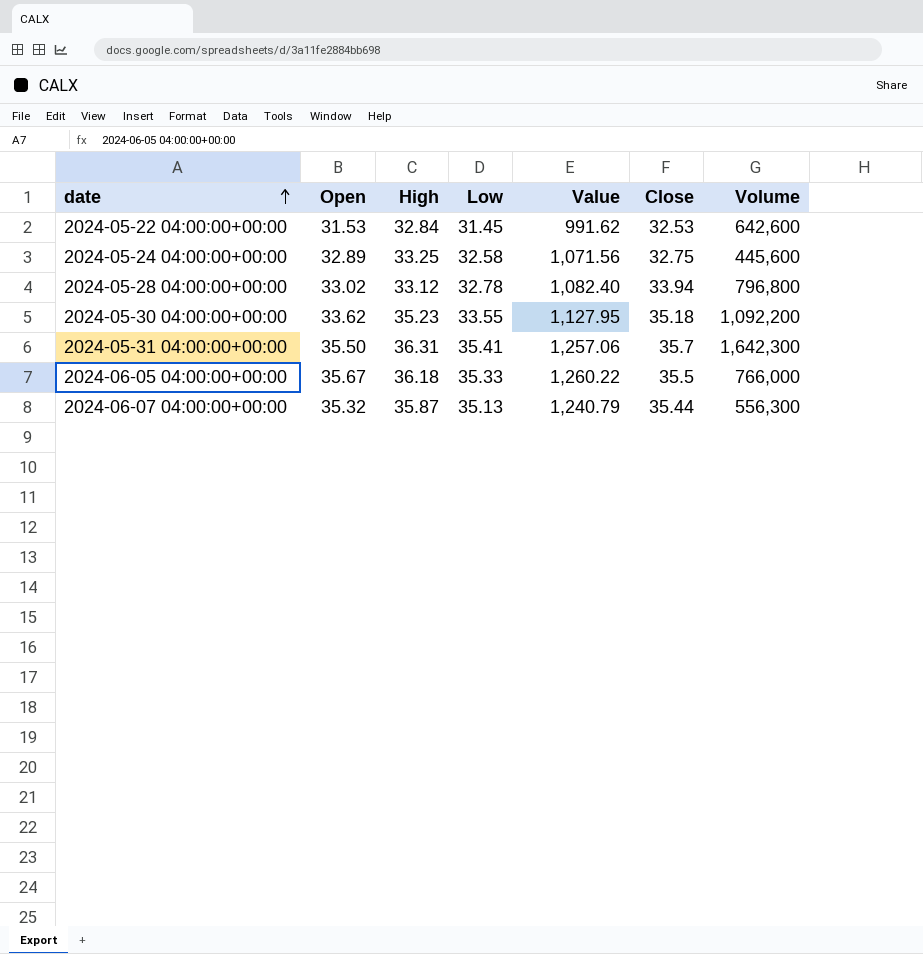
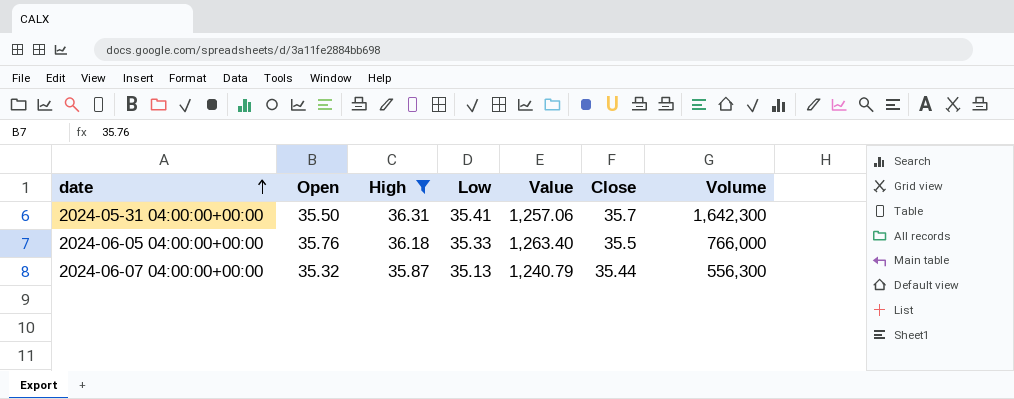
filter: none -> High >= 35.87
2024-06-05 04:00:00+00:00 | Open: 35.67 -> 35.76
2024-06-05 04:00:00+00:00 | Value: 1,260.22 -> 1,263.40

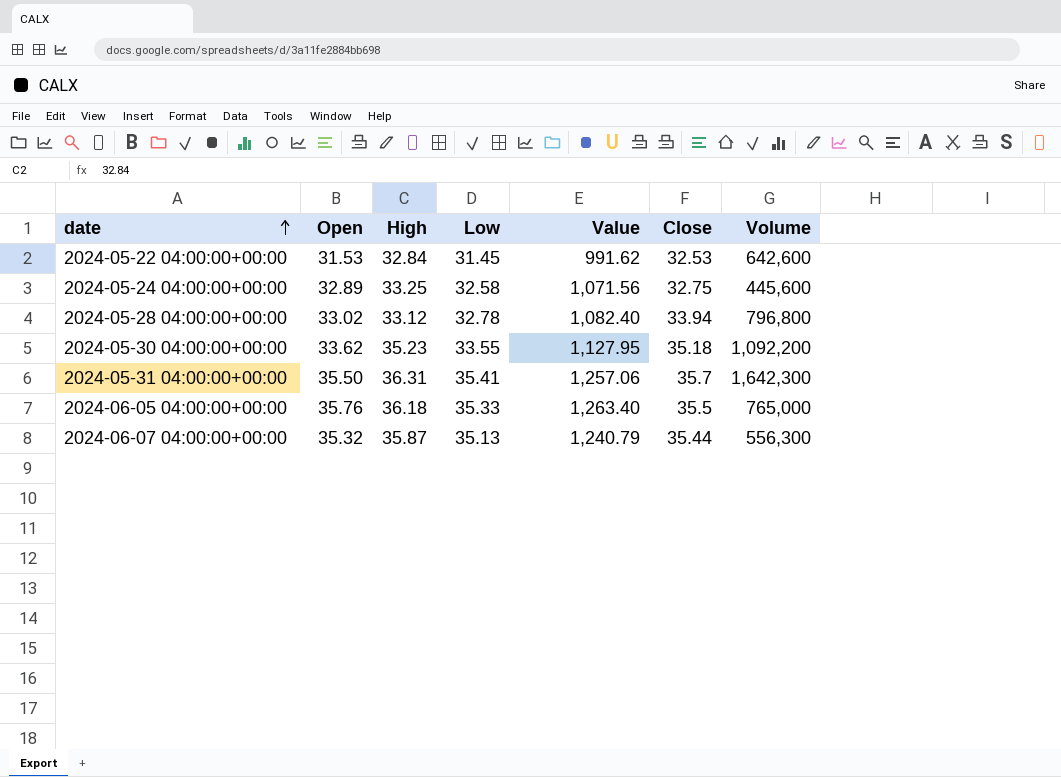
filter: High >= 35.87 -> none
2024-06-05 04:00:00+00:00 | Volume: 766,000 -> 765,000

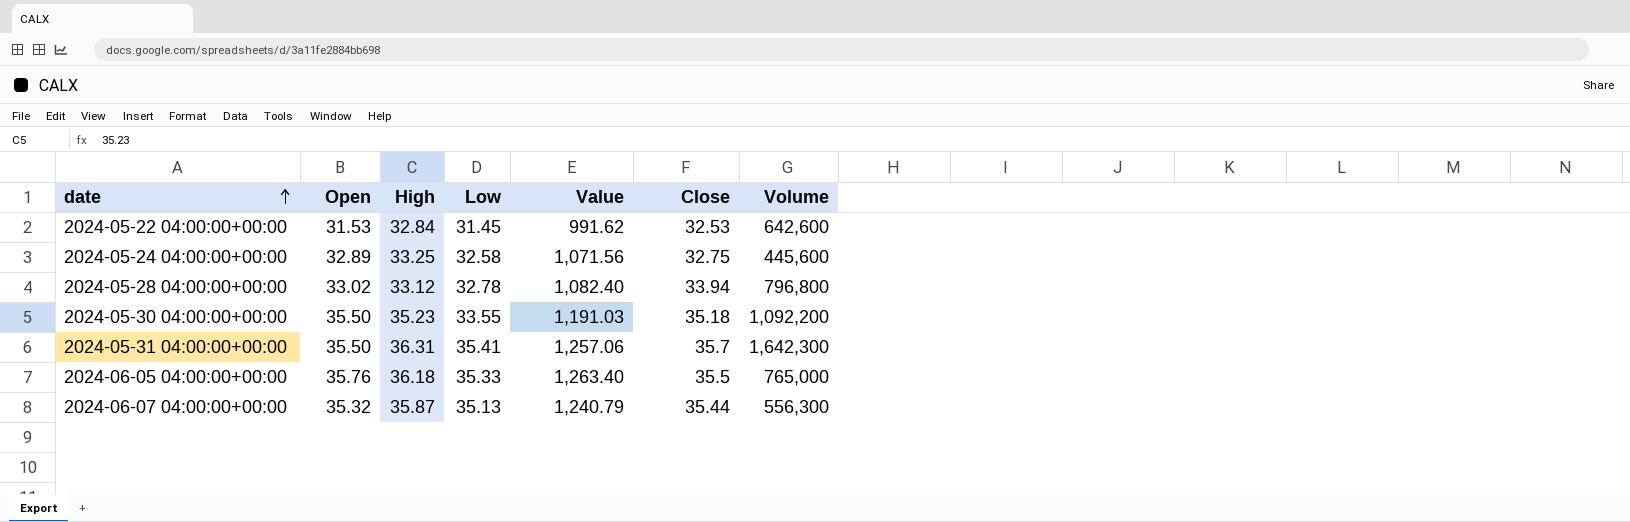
2024-05-30 04:00:00+00:00 | Open: 33.62 -> 35.50
2024-05-30 04:00:00+00:00 | Value: 1,127.95 -> 1,191.03

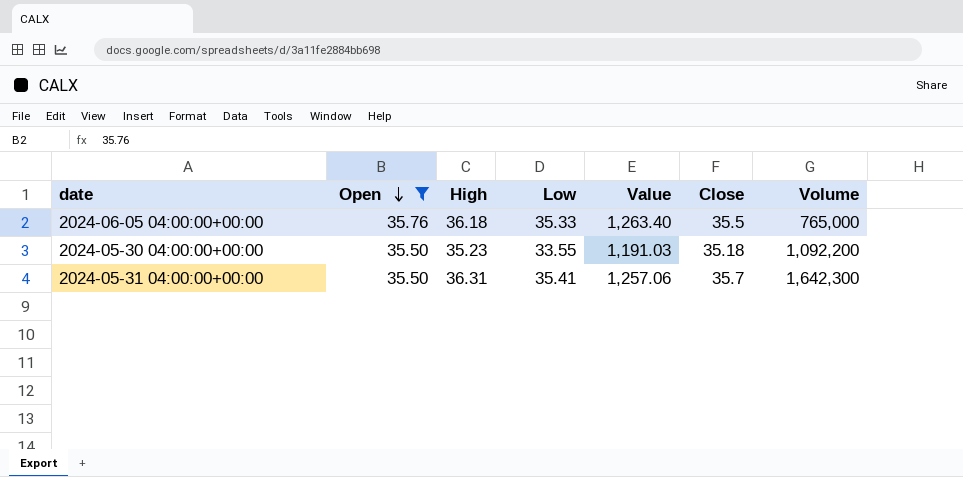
filter: none -> Open >= 35.50
row order: date ascending -> Open descending

